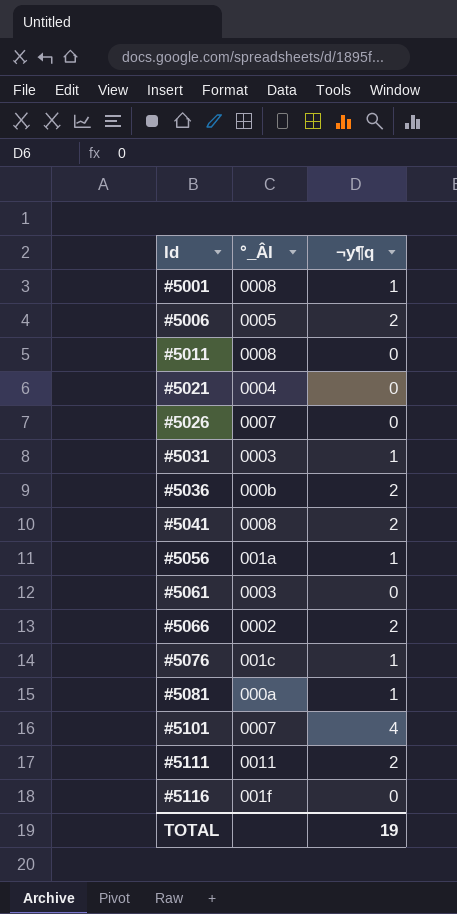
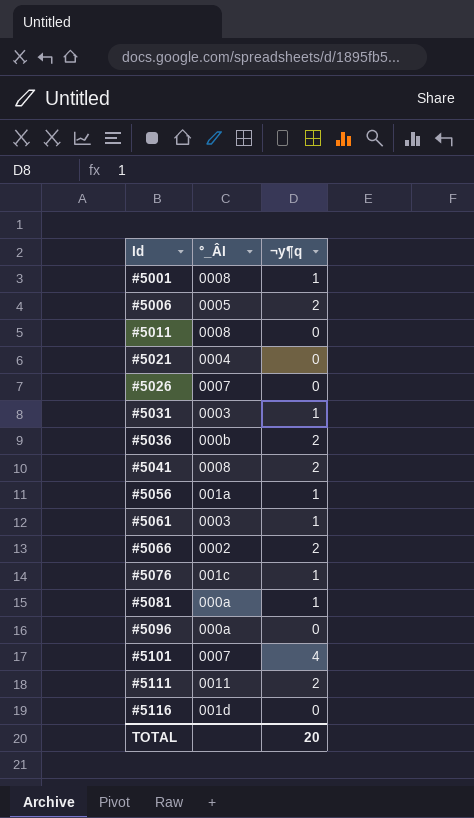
#5061 | ¬y¶q: 0 -> 1
row #5096: none -> 000a | 0
#5116 | °_ÂI: 001f -> 001d
TOTAL | ¬y¶q: 19 -> 20

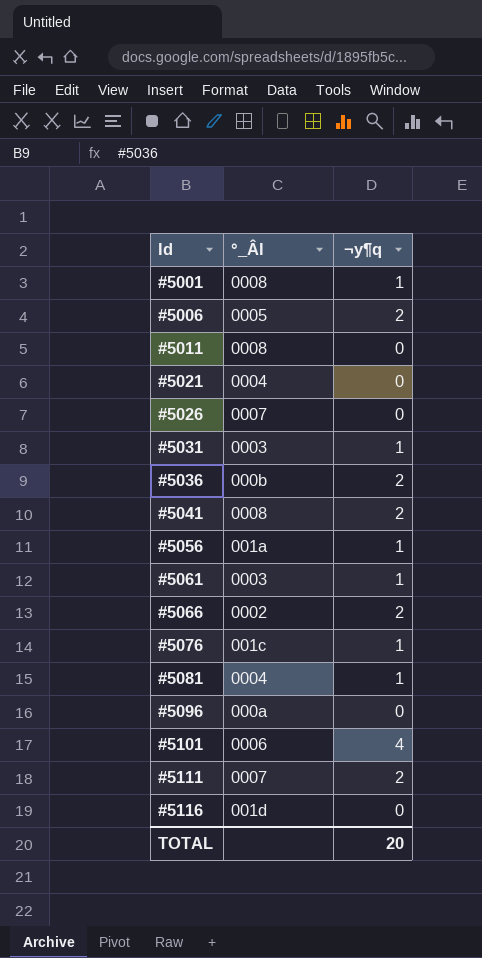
#5081 | °_ÂI: 000a -> 0004
#5101 | °_ÂI: 0007 -> 0006
#5111 | °_ÂI: 0011 -> 0007

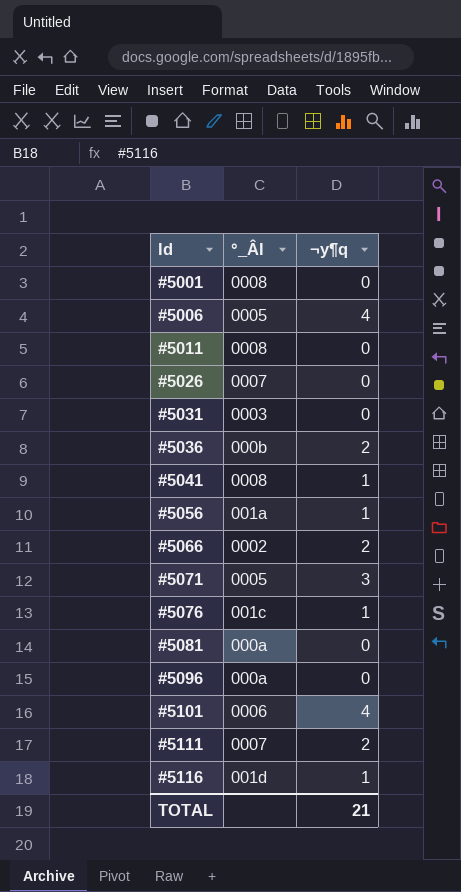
row #5021: 0004 | 0 -> none
row #5061: 0003 | 1 -> none
#5001 | ¬y¶q: 1 -> 0
#5006 | ¬y¶q: 2 -> 4
#5031 | ¬y¶q: 1 -> 0
#5041 | ¬y¶q: 2 -> 1
row #5071: none -> 0005 | 3
#5081 | °_ÂI: 0004 -> 000a
#5081 | ¬y¶q: 1 -> 0
#5116 | ¬y¶q: 0 -> 1
TOTAL | ¬y¶q: 20 -> 21

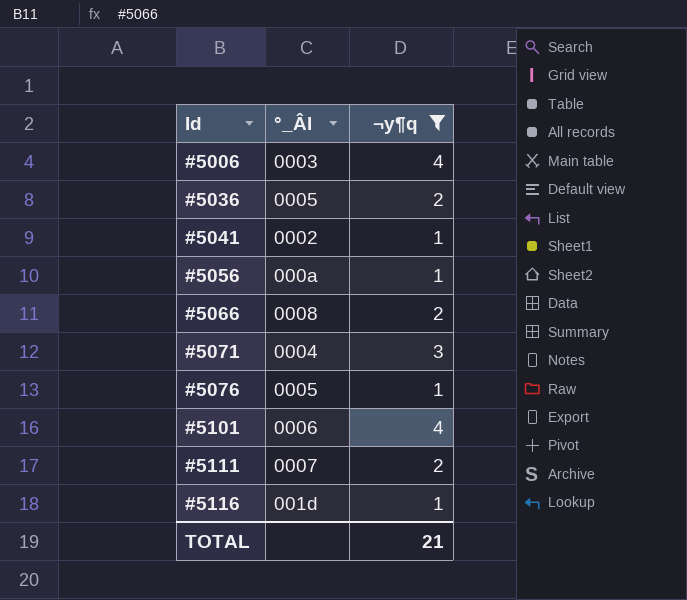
filter: none -> ¬y¶q != 0
#5006 | °_ÂI: 0005 -> 0003
#5036 | °_ÂI: 000b -> 0005
#5041 | °_ÂI: 0008 -> 0002
#5056 | °_ÂI: 001a -> 000a
#5066 | °_ÂI: 0002 -> 0008
#5071 | °_ÂI: 0005 -> 0004
#5076 | °_ÂI: 001c -> 0005

